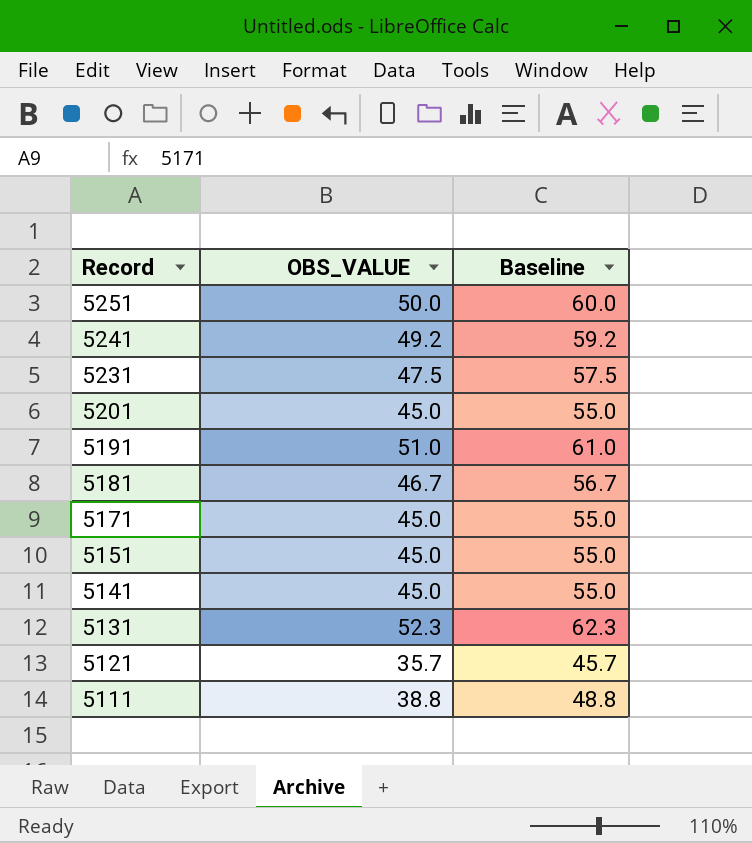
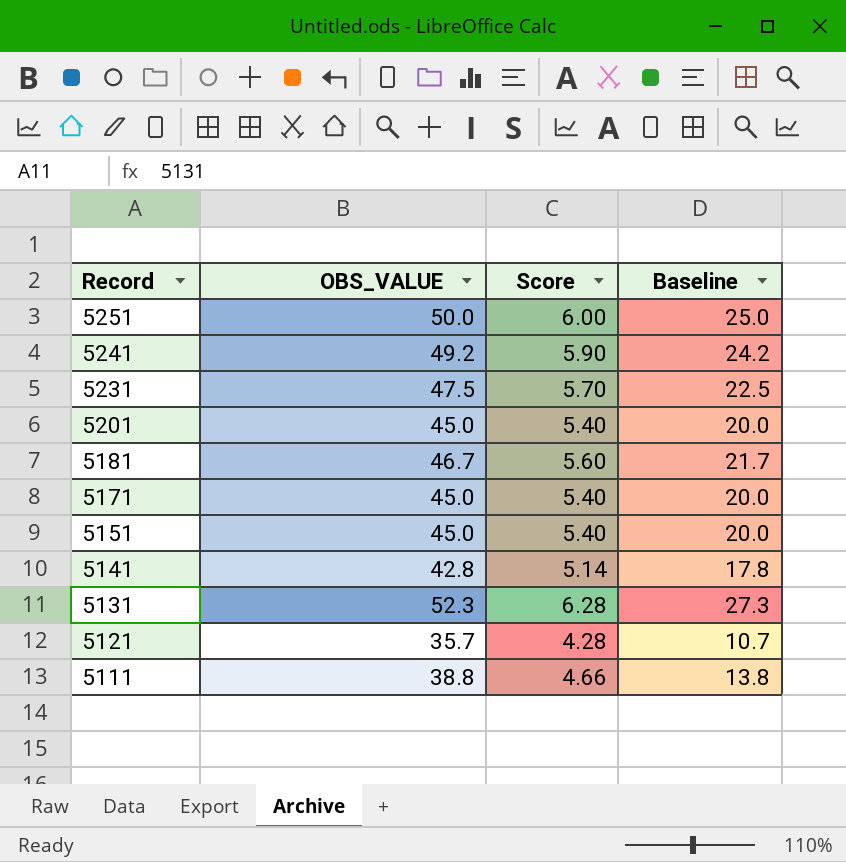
column Score | formula: none -> [OBS_VALUE] * 0.12
column Baseline | formula: [OBS_VALUE] + 10 -> [OBS_VALUE] - 25
row 5191: 51.0 | 61.0 -> none
5141 | OBS_VALUE: 45.0 -> 42.8

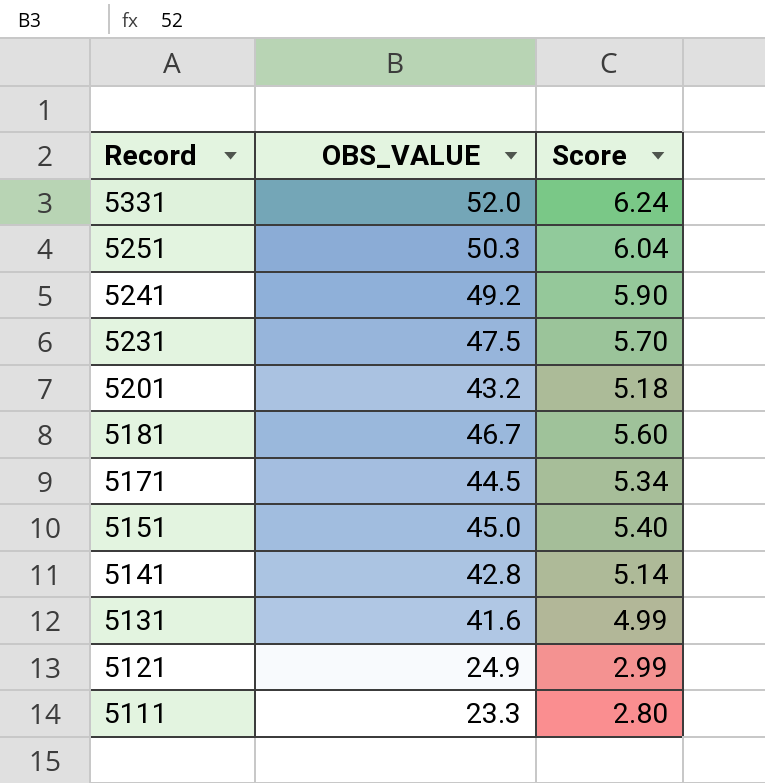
column Baseline | formula: [OBS_VALUE] - 25 -> none
row 5331: none -> 52.0 | 6.24
5251 | OBS_VALUE: 50.0 -> 50.3
5251 | Score: 6.00 -> 6.04
5201 | OBS_VALUE: 45.0 -> 43.2
5201 | Score: 5.40 -> 5.18
5171 | OBS_VALUE: 45.0 -> 44.5
5171 | Score: 5.40 -> 5.34
5131 | OBS_VALUE: 52.3 -> 41.6
5131 | Score: 6.28 -> 4.99
5121 | OBS_VALUE: 35.7 -> 24.9
5121 | Score: 4.28 -> 2.99
5111 | OBS_VALUE: 38.8 -> 23.3
5111 | Score: 4.66 -> 2.80

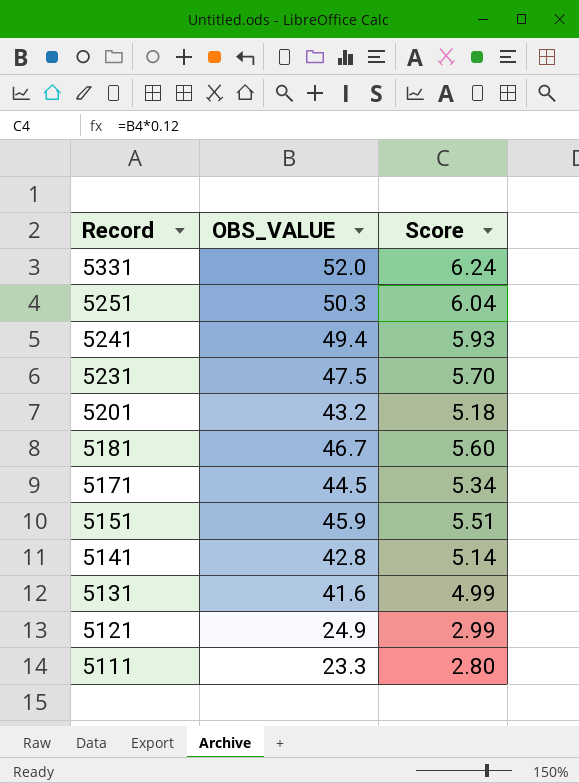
5241 | OBS_VALUE: 49.2 -> 49.4
5241 | Score: 5.90 -> 5.93
5151 | OBS_VALUE: 45.0 -> 45.9
5151 | Score: 5.40 -> 5.51

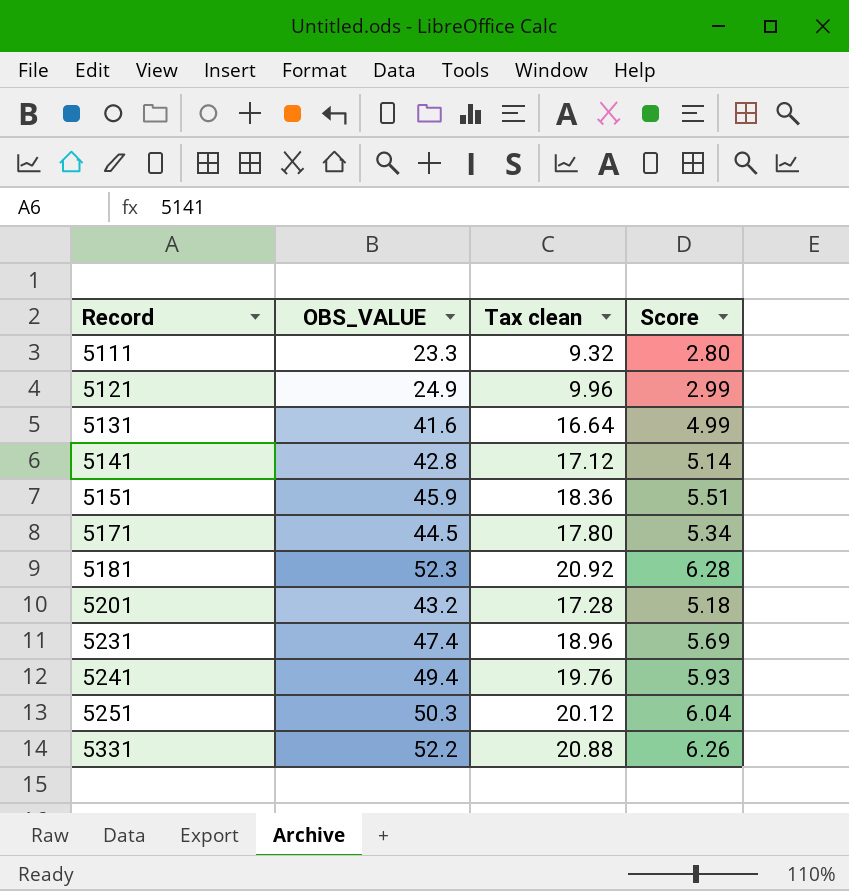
row order: Record descending -> Record ascending
column Tax clean | formula: none -> [OBS_VALUE] * 0.4
5181 | OBS_VALUE: 46.7 -> 52.3
5181 | Score: 5.60 -> 6.28
5231 | OBS_VALUE: 47.5 -> 47.4
5231 | Score: 5.70 -> 5.69
5331 | OBS_VALUE: 52.0 -> 52.2
5331 | Score: 6.24 -> 6.26

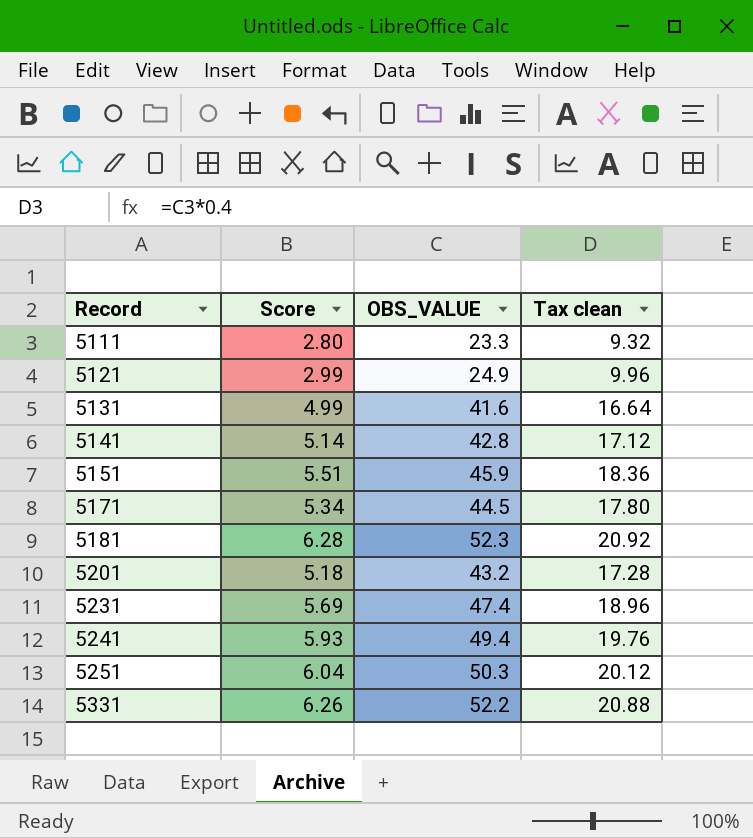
column Score | position: 4 -> 2

